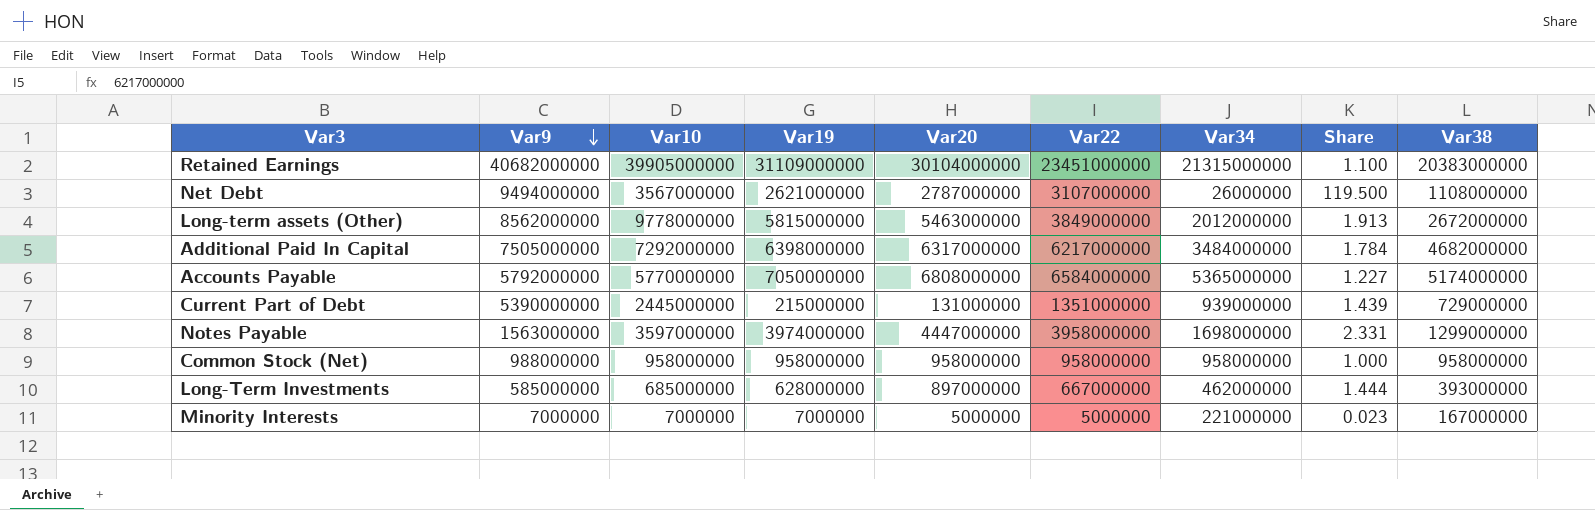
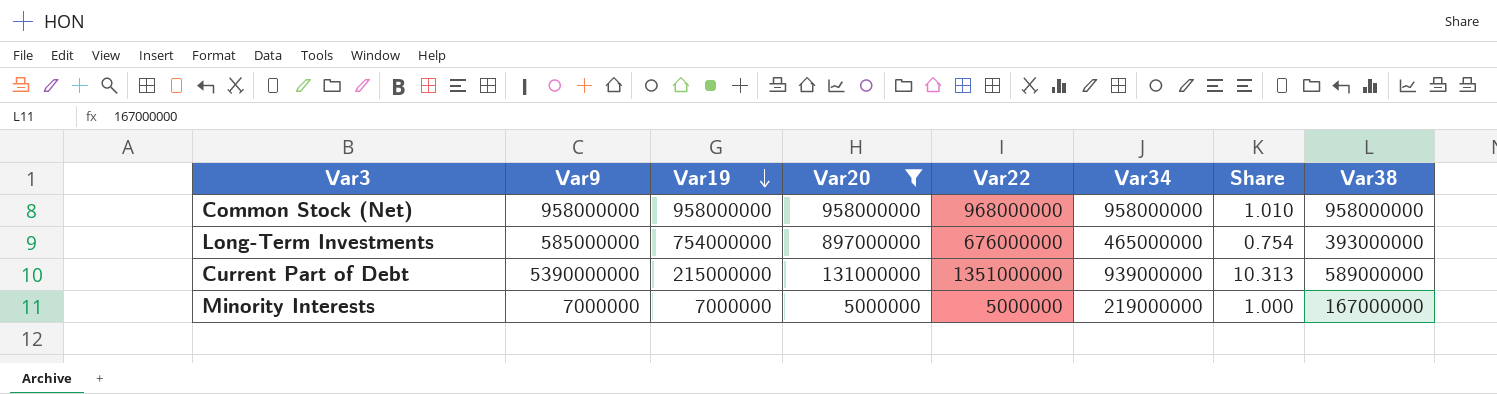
filter: none -> Var20 <= 958000000
row order: Var9 descending -> Var19 descending
column Var10 | position: 3 -> none
column Share | formula: [Var22] / [Var34] -> [Var22] / [Var20]
Common Stock (Net) | Var9: 988000000 -> 958000000
Common Stock (Net) | Var22: 958000000 -> 968000000
Long-Term Investments | Var19: 628000000 -> 754000000
Long-Term Investments | Var22: 667000000 -> 676000000
Long-Term Investments | Var34: 462000000 -> 465000000
Current Part of Debt | Var38: 729000000 -> 589000000
Minority Interests | Var34: 221000000 -> 219000000

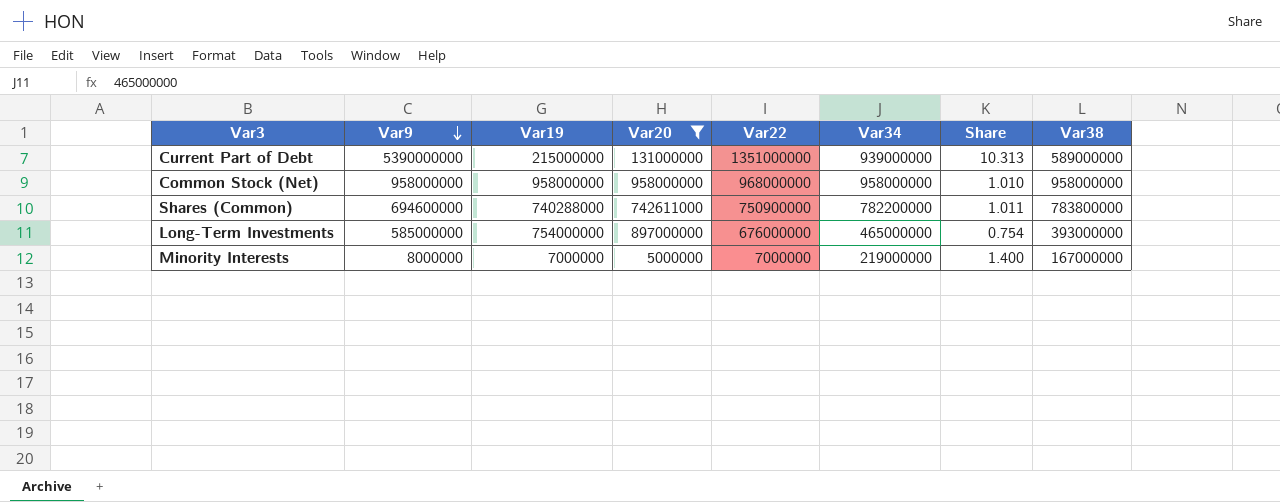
row order: Var19 descending -> Var9 descending
row Shares (Common): none -> 694600000 | 740288000 | 742611000 | 750900000 | 782200000 | 1.011 | 783800000
Minority Interests | Var9: 7000000 -> 8000000
Minority Interests | Var22: 5000000 -> 7000000
Minority Interests | Share: 1.000 -> 1.400

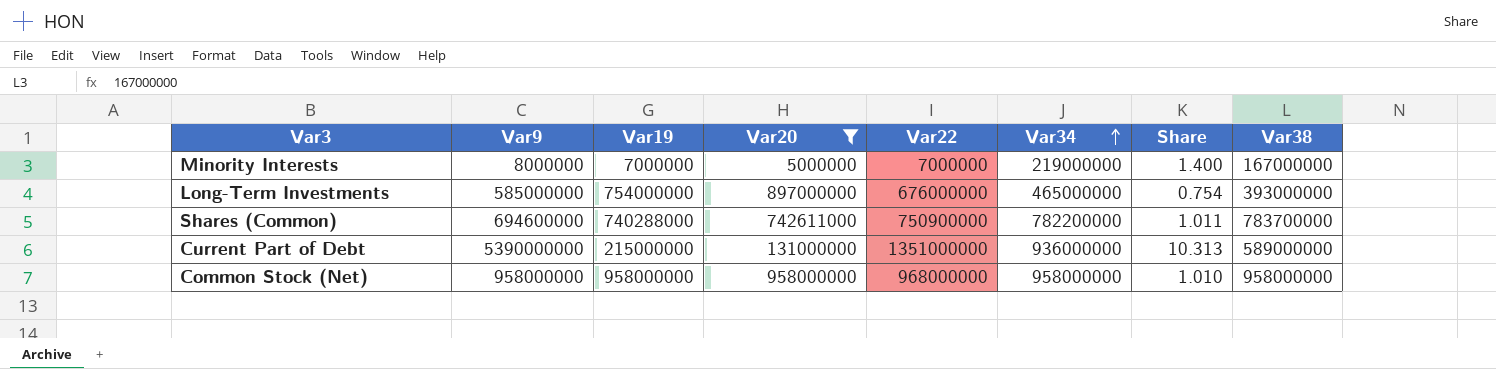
row order: Var9 descending -> Var34 ascending
Shares (Common) | Var38: 783800000 -> 783700000
Current Part of Debt | Var34: 939000000 -> 936000000

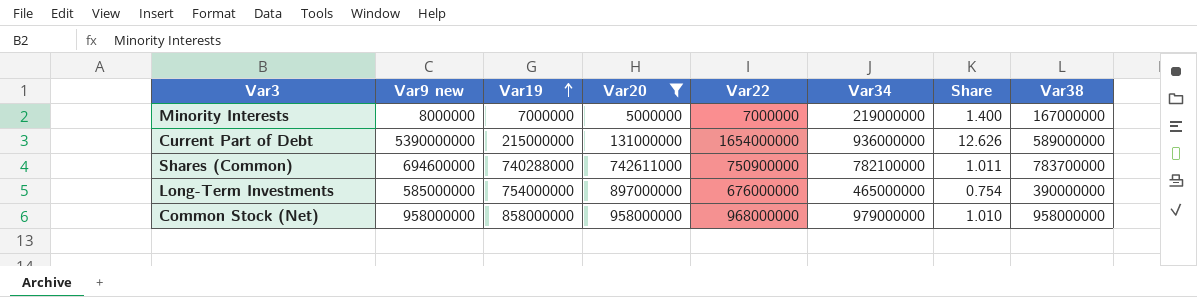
row order: Var34 ascending -> Var19 ascending
column name: Var9 -> Var9 new
Current Part of Debt | Var22: 1351000000 -> 1654000000
Current Part of Debt | Share: 10.313 -> 12.626
Shares (Common) | Var34: 782200000 -> 782100000
Long-Term Investments | Var38: 393000000 -> 390000000
Common Stock (Net) | Var19: 958000000 -> 858000000
Common Stock (Net) | Var34: 958000000 -> 979000000

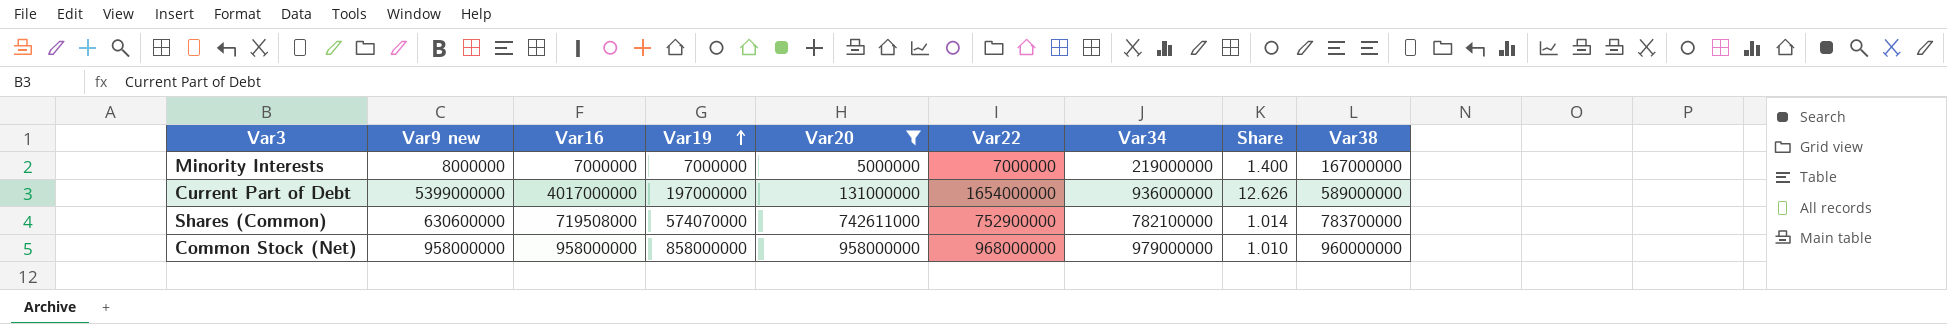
column Var16 | position: none -> 3
row Long-Term Investments: 585000000 | 754000000 | 897000000 | 676000000 | 465000000 | 0.754 | 390000000 -> none
Current Part of Debt | Var9 new: 5390000000 -> 5399000000
Current Part of Debt | Var19: 215000000 -> 197000000
Shares (Common) | Var9 new: 694600000 -> 630600000
Shares (Common) | Var19: 740288000 -> 574070000
Shares (Common) | Var22: 750900000 -> 752900000
Shares (Common) | Share: 1.011 -> 1.014
Common Stock (Net) | Var38: 958000000 -> 960000000

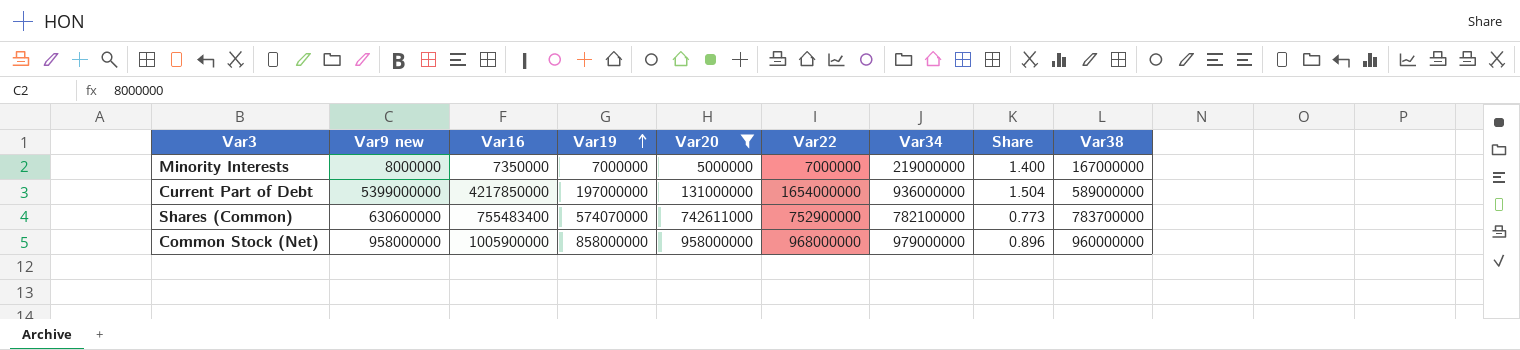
column Share | formula: [Var22] / [Var20] -> [Var19] / [Var20]
Minority Interests | Var16: 7000000 -> 7350000
Current Part of Debt | Var16: 4017000000 -> 4217850000
Shares (Common) | Var16: 719508000 -> 755483400
Common Stock (Net) | Var16: 958000000 -> 1005900000

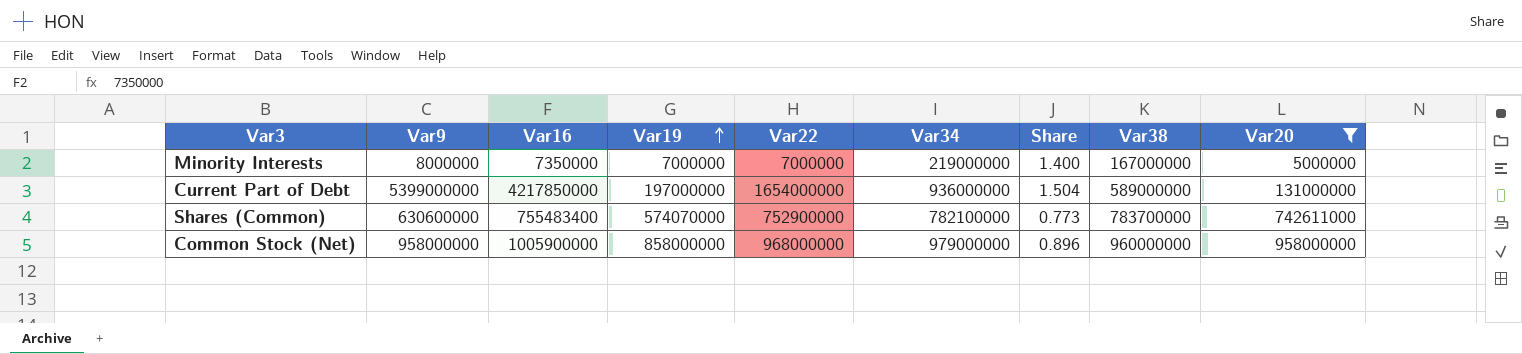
column name: Var9 new -> Var9
column Var20 | position: 5 -> 9

